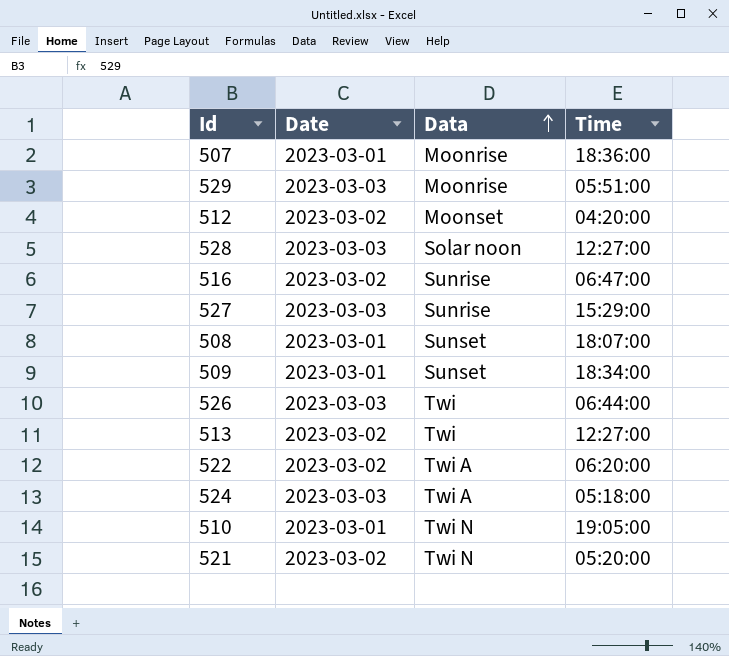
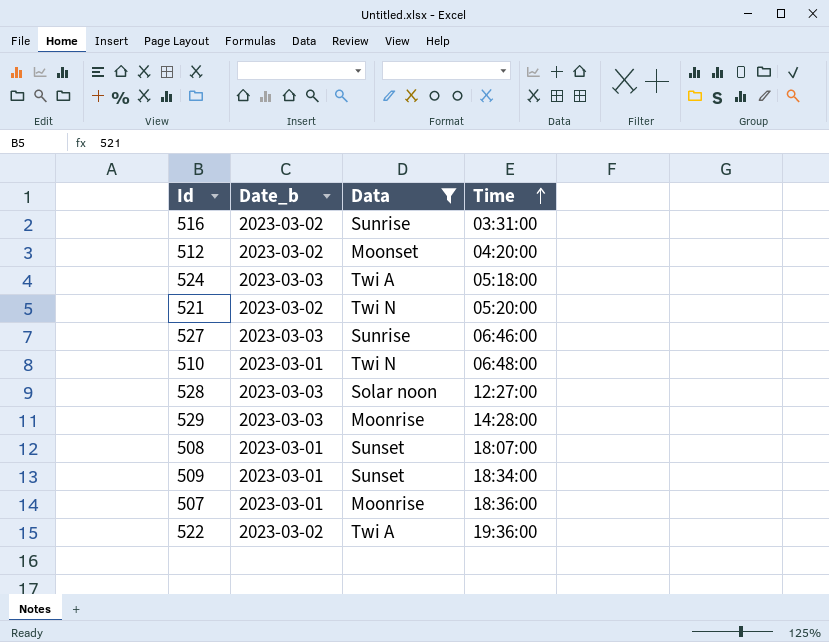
filter: none -> Data != Twi
row order: Data ascending -> Time ascending
column name: Date -> Date_b
516 | Time: 06:47:00 -> 03:31:00
527 | Time: 15:29:00 -> 06:46:00
510 | Time: 19:05:00 -> 06:48:00
529 | Time: 05:51:00 -> 14:28:00
522 | Time: 06:20:00 -> 19:36:00

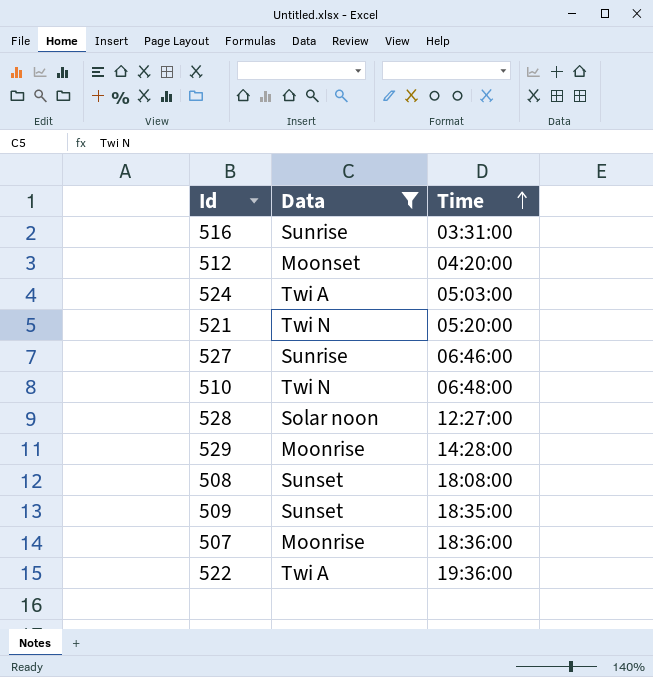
column Date_b | position: 2 -> none
524 | Time: 05:18:00 -> 05:03:00
508 | Time: 18:07:00 -> 18:08:00
509 | Time: 18:34:00 -> 18:35:00

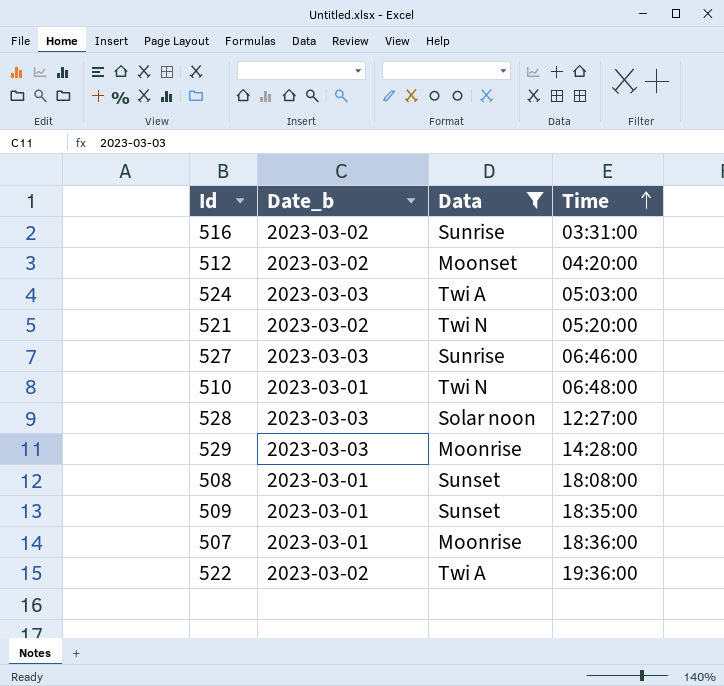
column Date_b | position: none -> 2

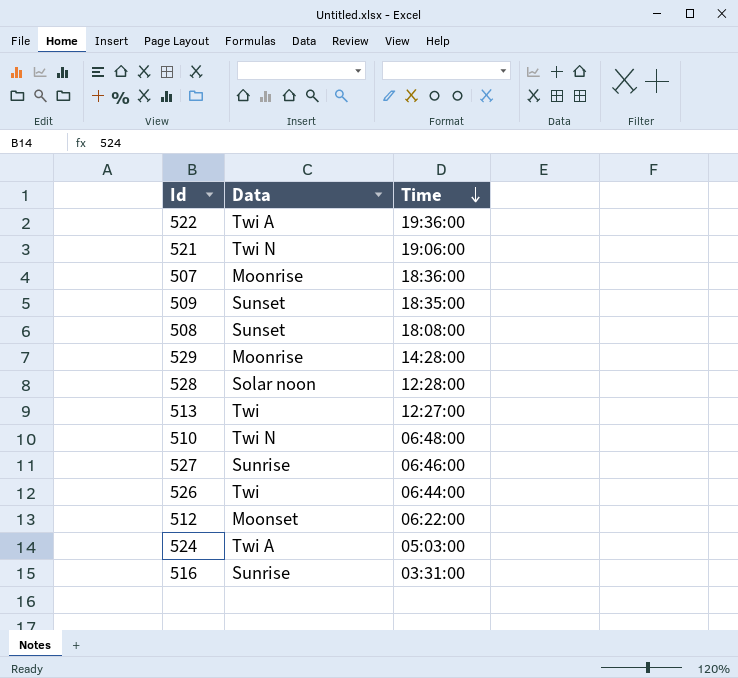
filter: Data != Twi -> none
row order: Time ascending -> Time descending
column Date_b | position: 2 -> none
521 | Time: 05:20:00 -> 19:06:00
528 | Time: 12:27:00 -> 12:28:00
512 | Time: 04:20:00 -> 06:22:00

